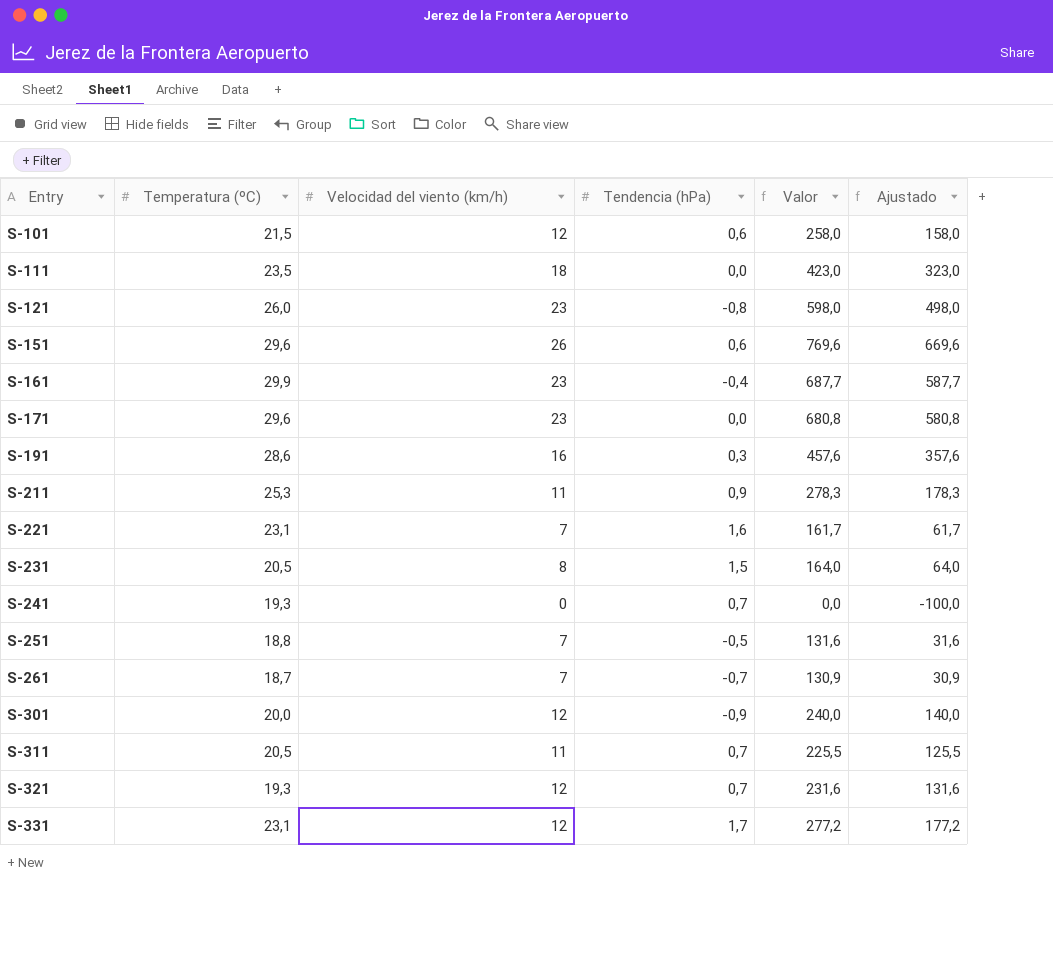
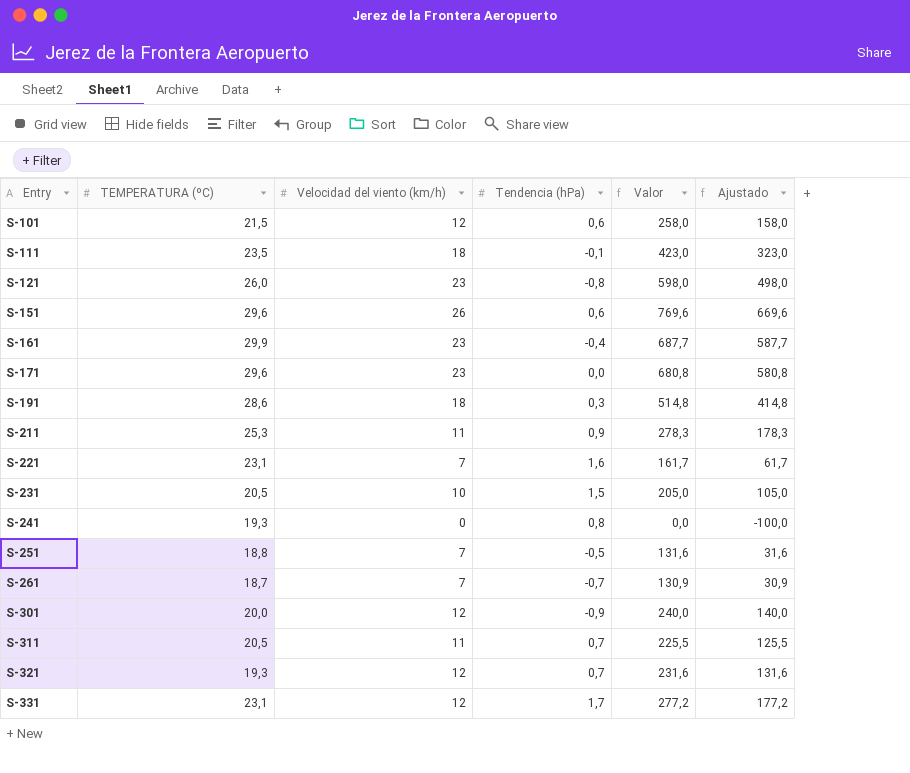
column name: Temperatura (ºC) -> TEMPERATURA (ºC)
S-111 | Tendencia (hPa): 0,0 -> -0,1
S-191 | Velocidad del viento (km/h): 16 -> 18
S-191 | Valor: 457,6 -> 514,8
S-191 | Ajustado: 357,6 -> 414,8
S-231 | Velocidad del viento (km/h): 8 -> 10
S-231 | Valor: 164,0 -> 205,0
S-231 | Ajustado: 64,0 -> 105,0
S-241 | Tendencia (hPa): 0,7 -> 0,8

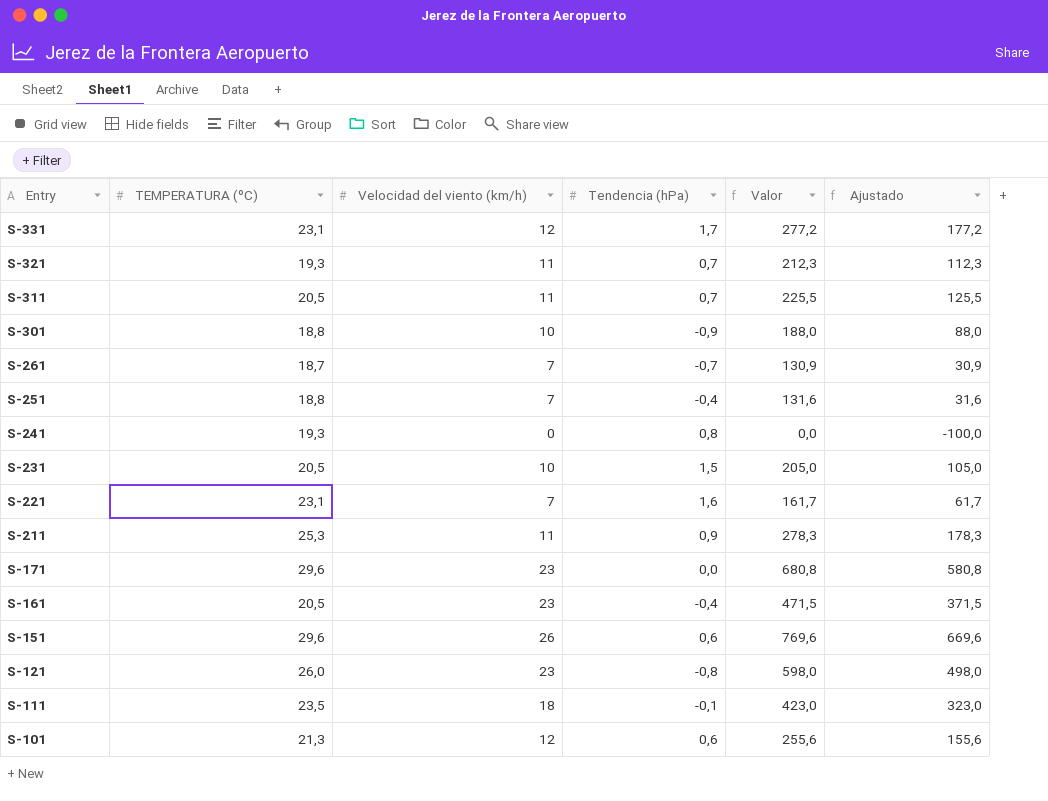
row order: Entry ascending -> Entry descending
row S-191: 28,6 | 18 | 0,3 | 514,8 | 414,8 -> none
S-321 | Velocidad del viento (km/h): 12 -> 11
S-321 | Valor: 231,6 -> 212,3
S-321 | Ajustado: 131,6 -> 112,3
S-301 | TEMPERATURA (ºC): 20,0 -> 18,8
S-301 | Velocidad del viento (km/h): 12 -> 10
S-301 | Valor: 240,0 -> 188,0
S-301 | Ajustado: 140,0 -> 88,0
S-251 | Tendencia (hPa): -0,5 -> -0,4
S-161 | TEMPERATURA (ºC): 29,9 -> 20,5
S-161 | Valor: 687,7 -> 471,5
S-161 | Ajustado: 587,7 -> 371,5
S-101 | TEMPERATURA (ºC): 21,5 -> 21,3
S-101 | Valor: 258,0 -> 255,6
S-101 | Ajustado: 158,0 -> 155,6

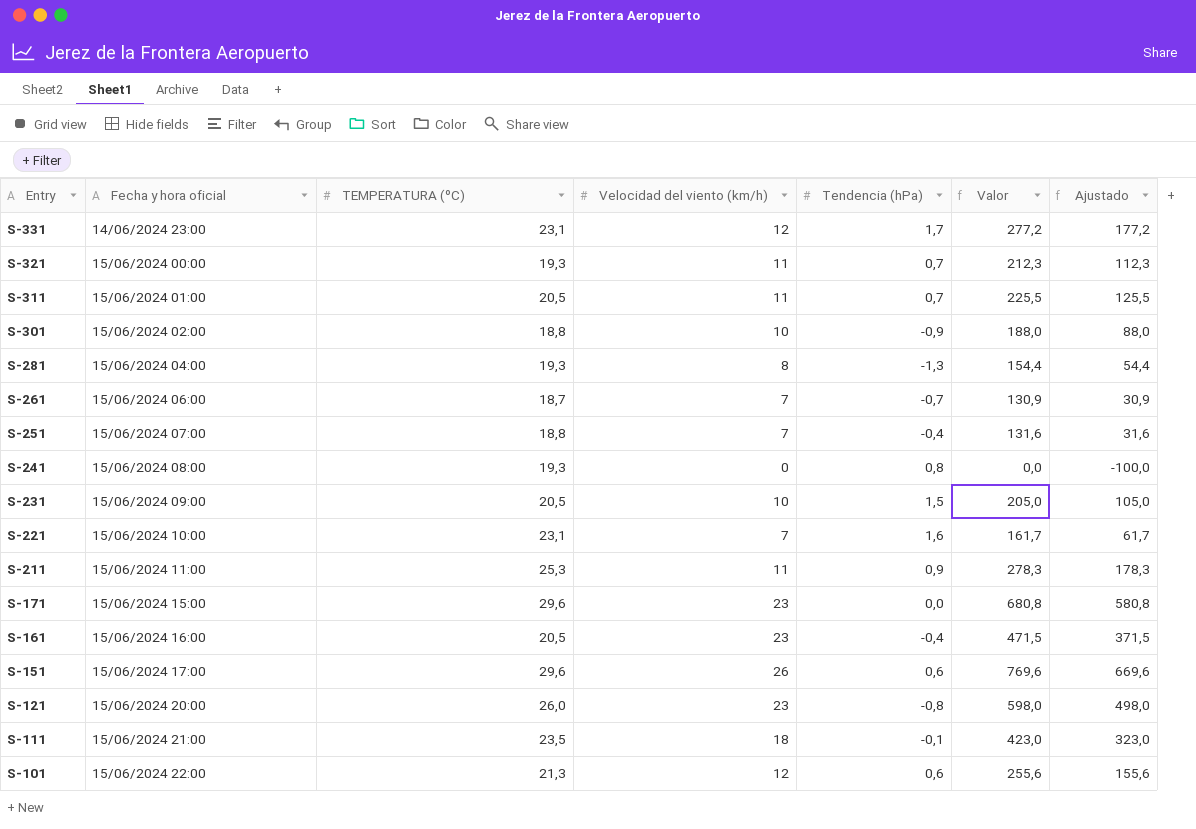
column Fecha y hora oficial | position: none -> 2
row S-281: none -> 15/06/2024 04:00 | 19,3 | 8 | -1,3 | 154,4 | 54,4

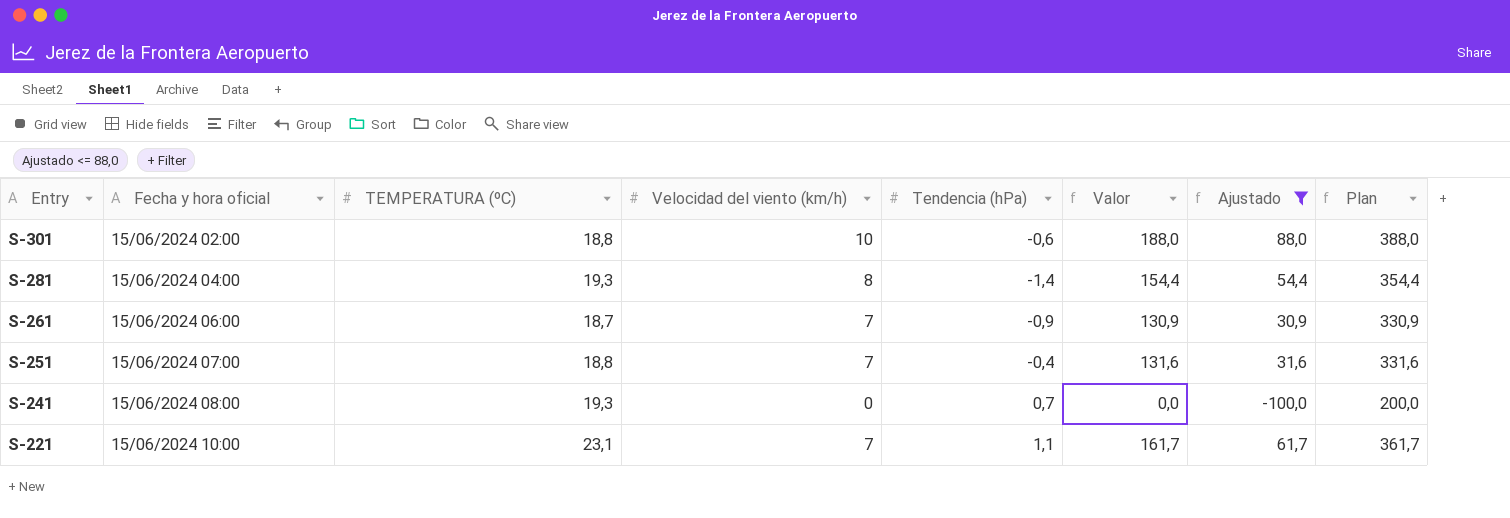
filter: none -> Ajustado <= 88,0
column Plan | formula: none -> [Valor] + 200
S-301 | Tendencia (hPa): -0,9 -> -0,6
S-281 | Tendencia (hPa): -1,3 -> -1,4
S-261 | Tendencia (hPa): -0,7 -> -0,9
S-241 | Tendencia (hPa): 0,8 -> 0,7
S-221 | Tendencia (hPa): 1,6 -> 1,1

